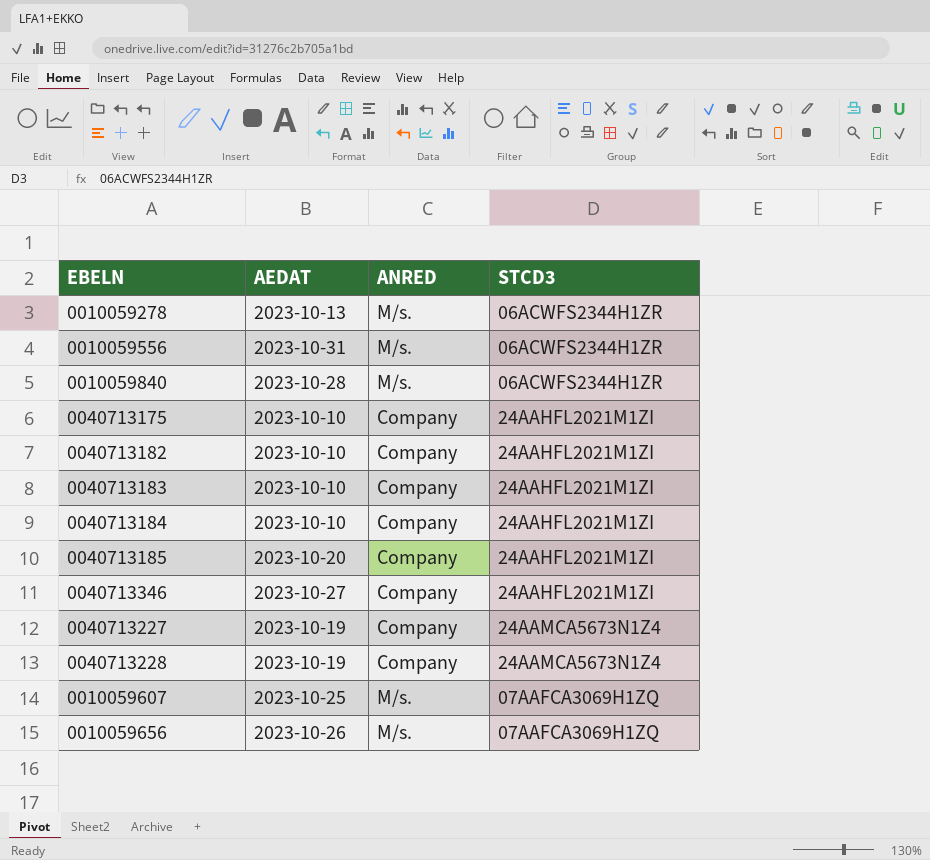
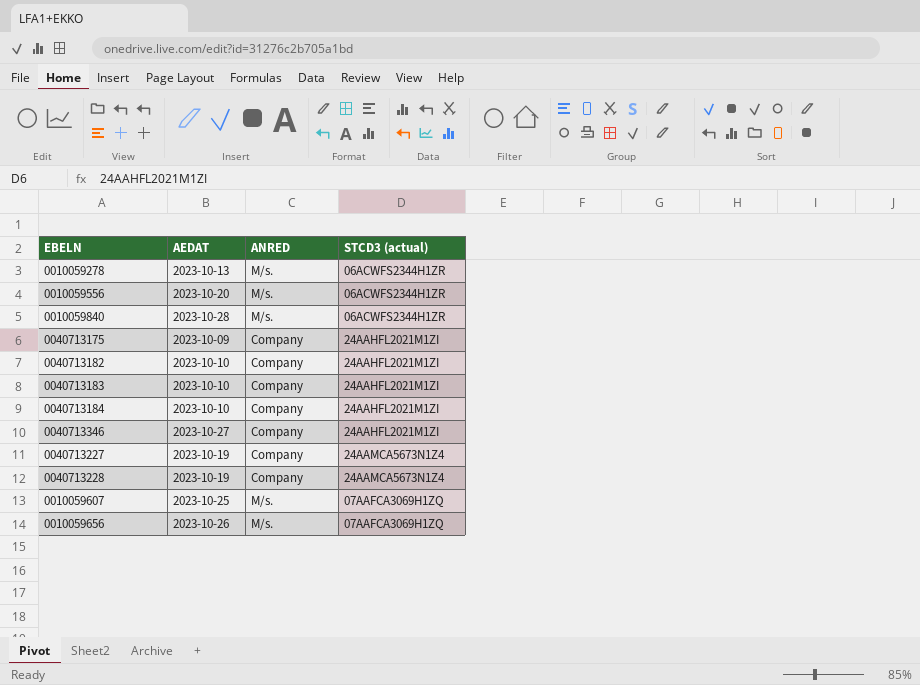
column name: STCD3 -> STCD3 (actual)
row 0040713185: 2023-10-20 | Company | 24AAHFL2021M1ZI -> none
0010059556 | AEDAT: 2023-10-31 -> 2023-10-20
0040713175 | AEDAT: 2023-10-10 -> 2023-10-09

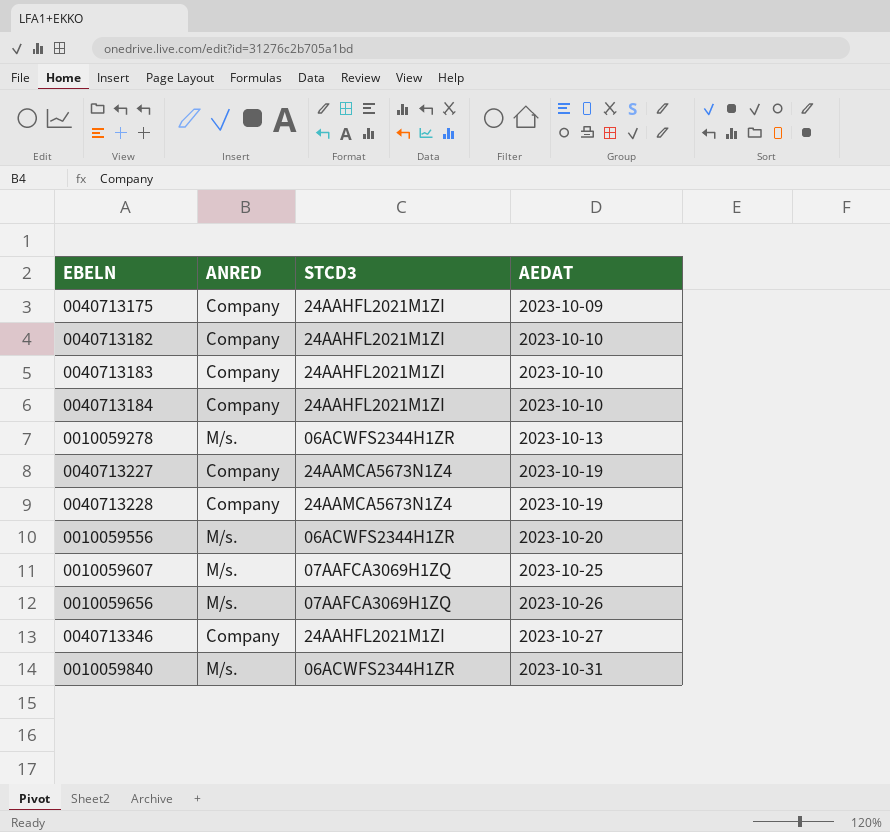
row order: none -> AEDAT ascending
column name: STCD3 (actual) -> STCD3
column AEDAT | position: 2 -> 4
0010059840 | AEDAT: 2023-10-28 -> 2023-10-31

